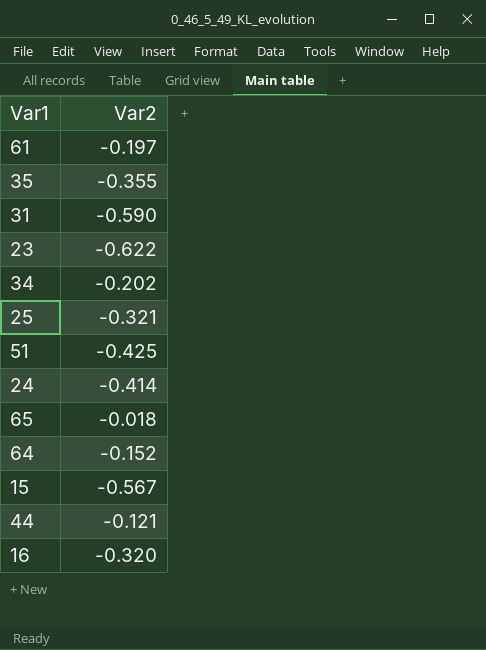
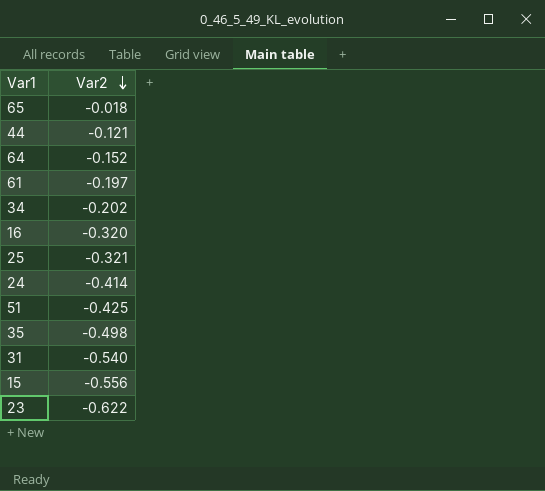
row order: none -> Var2 descending
35 | Var2: -0.355 -> -0.498
31 | Var2: -0.590 -> -0.540
15 | Var2: -0.567 -> -0.556

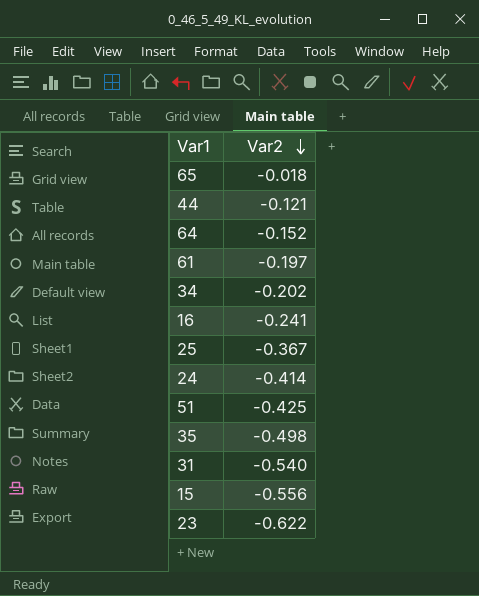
16 | Var2: -0.320 -> -0.241
25 | Var2: -0.321 -> -0.367

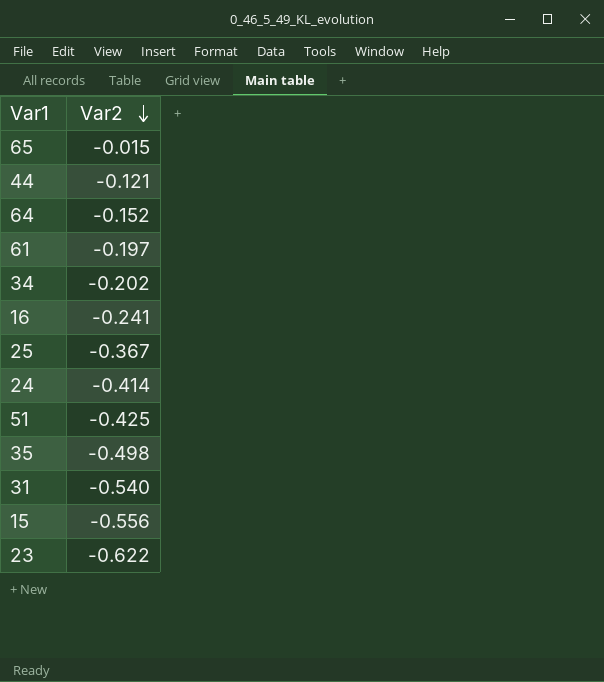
65 | Var2: -0.018 -> -0.015

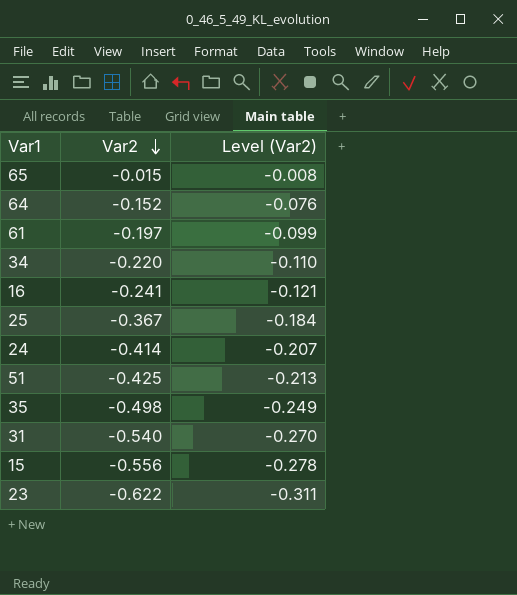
column Level (Var2) | formula: none -> [Var2] * 0.5
row 44: -0.121 -> none
34 | Var2: -0.202 -> -0.220

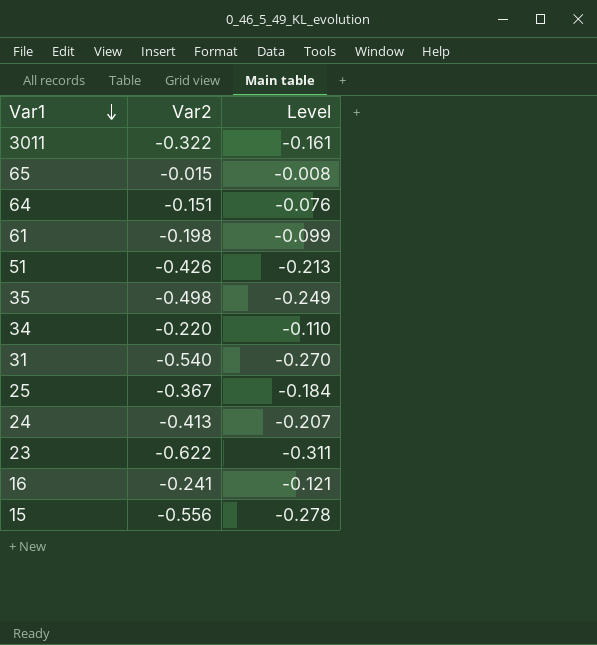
row order: Var2 descending -> Var1 descending
column name: Level (Var2) -> Level
row 3011: none -> -0.322 | -0.161
64 | Var2: -0.152 -> -0.151
61 | Var2: -0.197 -> -0.198
51 | Var2: -0.425 -> -0.426
24 | Var2: -0.414 -> -0.413

